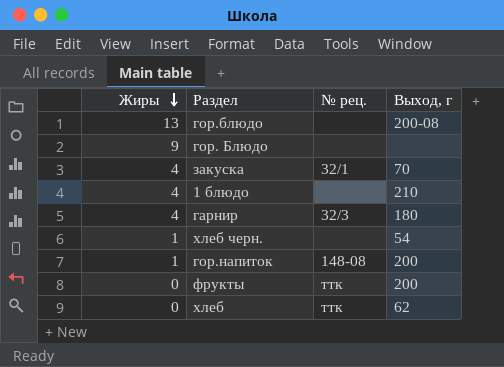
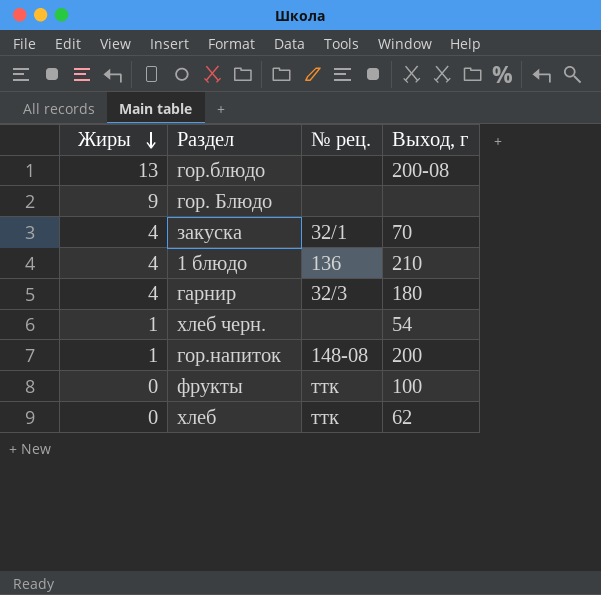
1 блюдо | № рец.: none -> 136
фрукты | Выход, г: 200 -> 100

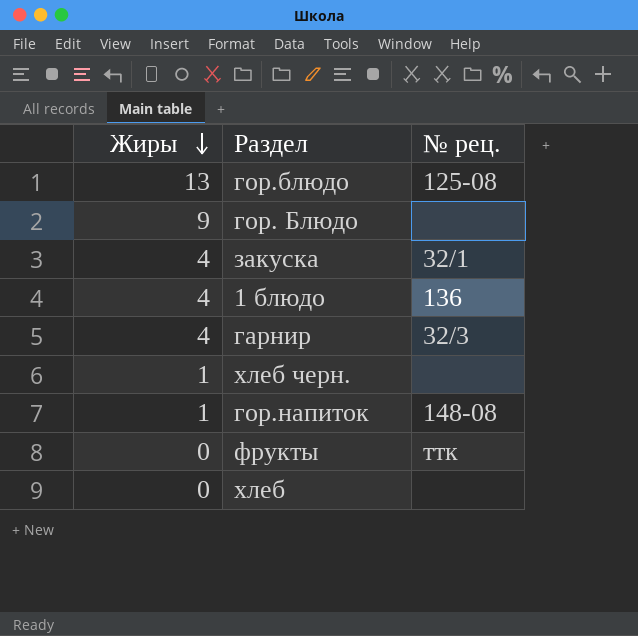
column Выход, г | position: 4 -> none
гор.блюдо | № рец.: none -> 125-08
хлеб | № рец.: ттк -> none

